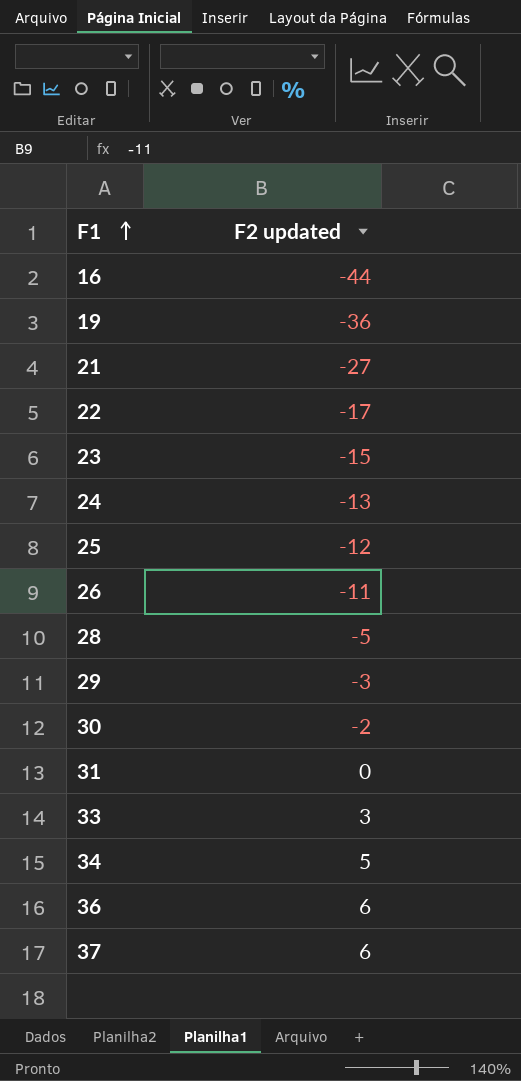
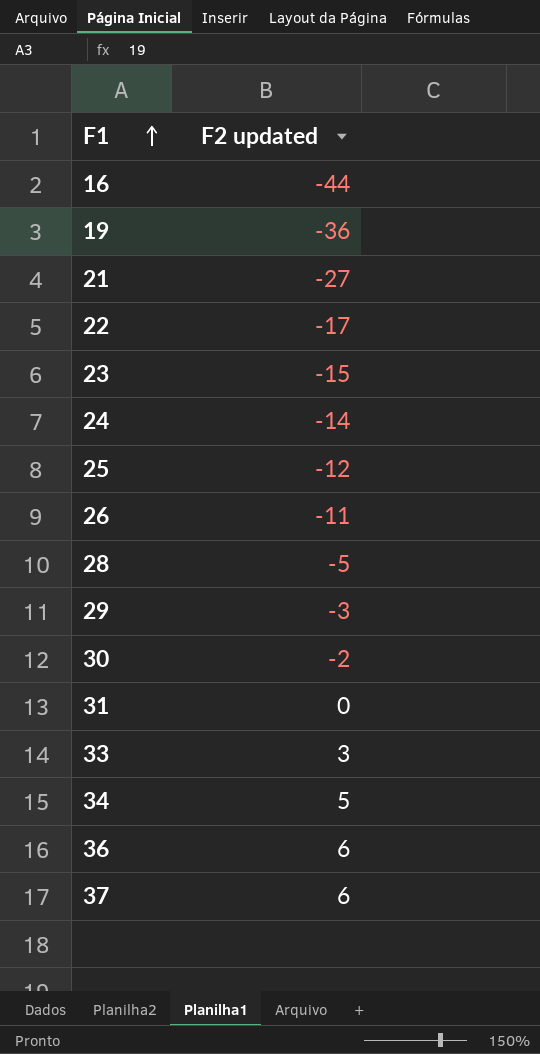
24 | F2 updated: -13 -> -14

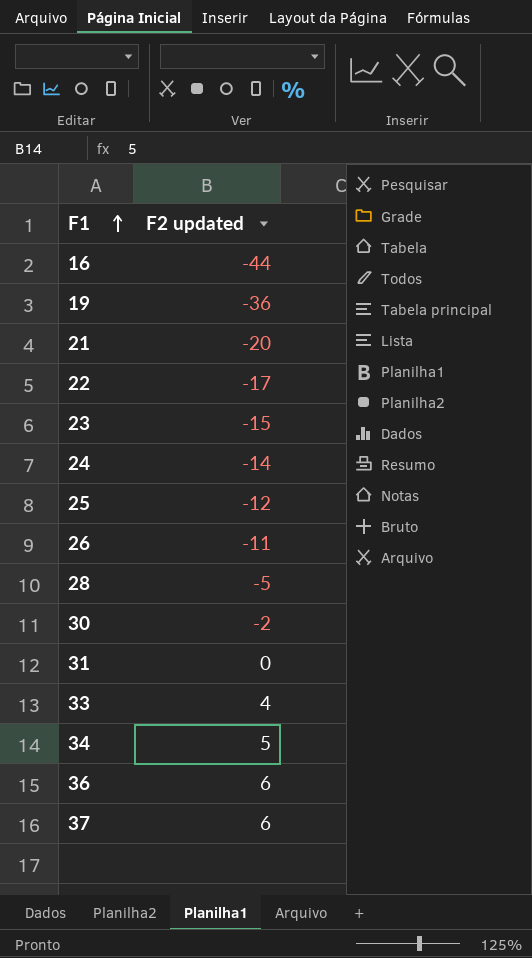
row 29: -3 -> none
21 | F2 updated: -27 -> -20
33 | F2 updated: 3 -> 4

